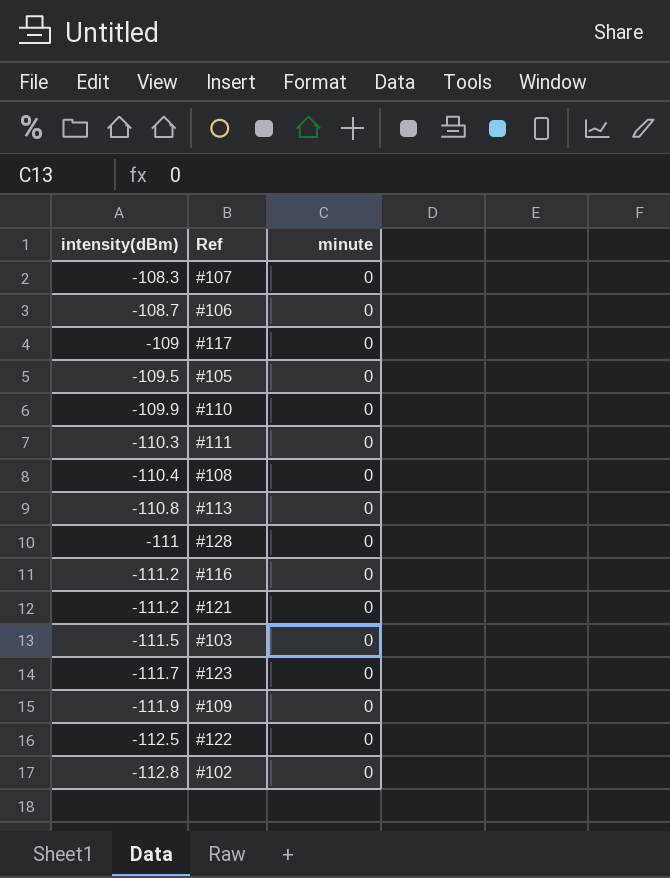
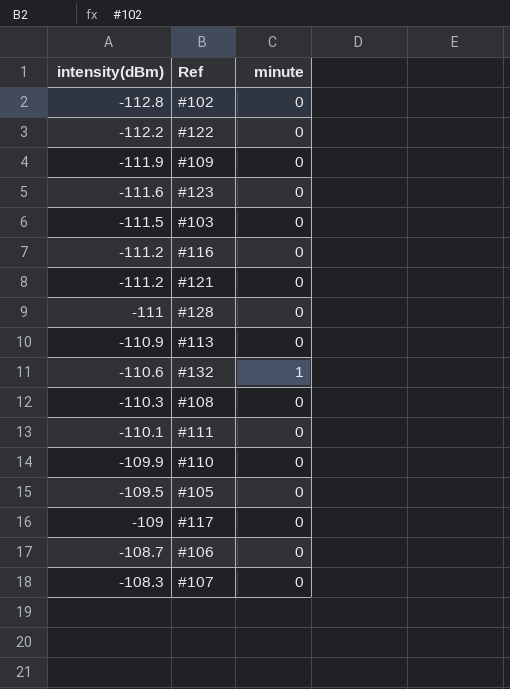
row order: intensity(dBm) descending -> intensity(dBm) ascending
#122 | intensity(dBm): -112.5 -> -112.2
#123 | intensity(dBm): -111.7 -> -111.6
#113 | intensity(dBm): -110.8 -> -110.9
row #132: none -> -110.6 | 1
#108 | intensity(dBm): -110.4 -> -110.3
#111 | intensity(dBm): -110.3 -> -110.1

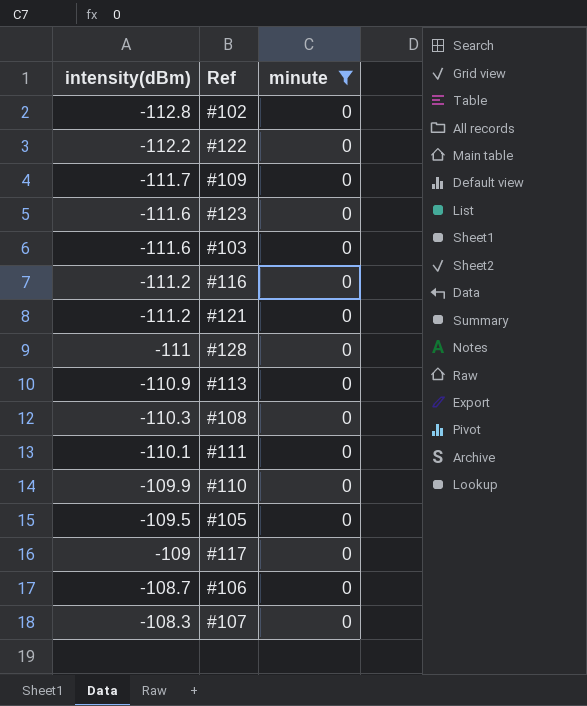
filter: none -> minute = 0
#109 | intensity(dBm): -111.9 -> -111.7
#103 | intensity(dBm): -111.5 -> -111.6

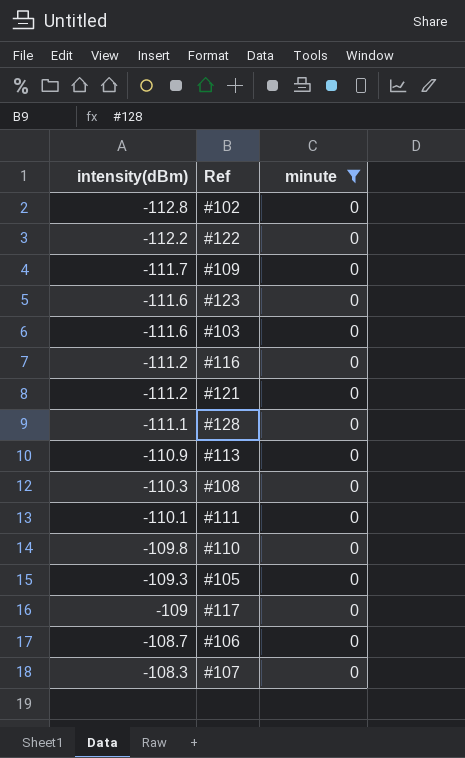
#128 | intensity(dBm): -111 -> -111.1
#110 | intensity(dBm): -109.9 -> -109.8
#105 | intensity(dBm): -109.5 -> -109.3

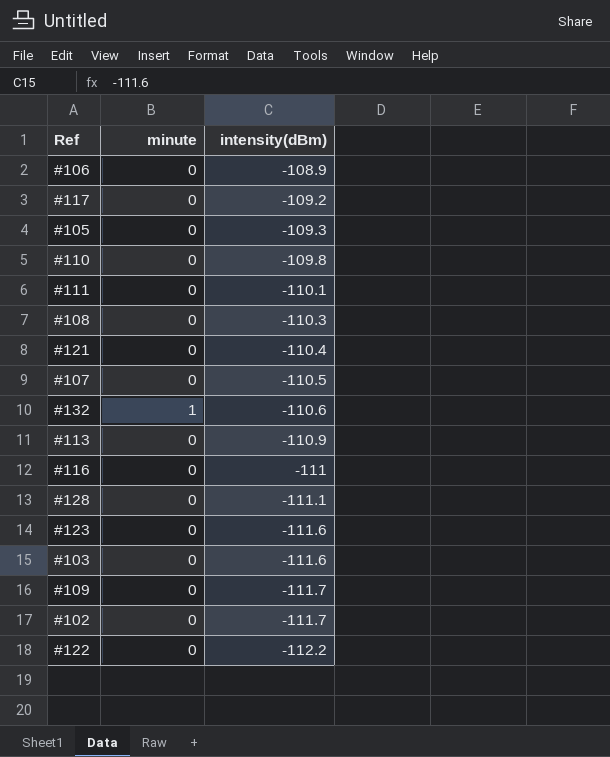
filter: minute = 0 -> none
row order: intensity(dBm) ascending -> intensity(dBm) descending
column intensity(dBm) | position: 1 -> 3
#106 | intensity(dBm): -108.7 -> -108.9
#117 | intensity(dBm): -109 -> -109.2
#121 | intensity(dBm): -111.2 -> -110.4
#107 | intensity(dBm): -108.3 -> -110.5
#116 | intensity(dBm): -111.2 -> -111
#102 | intensity(dBm): -112.8 -> -111.7

